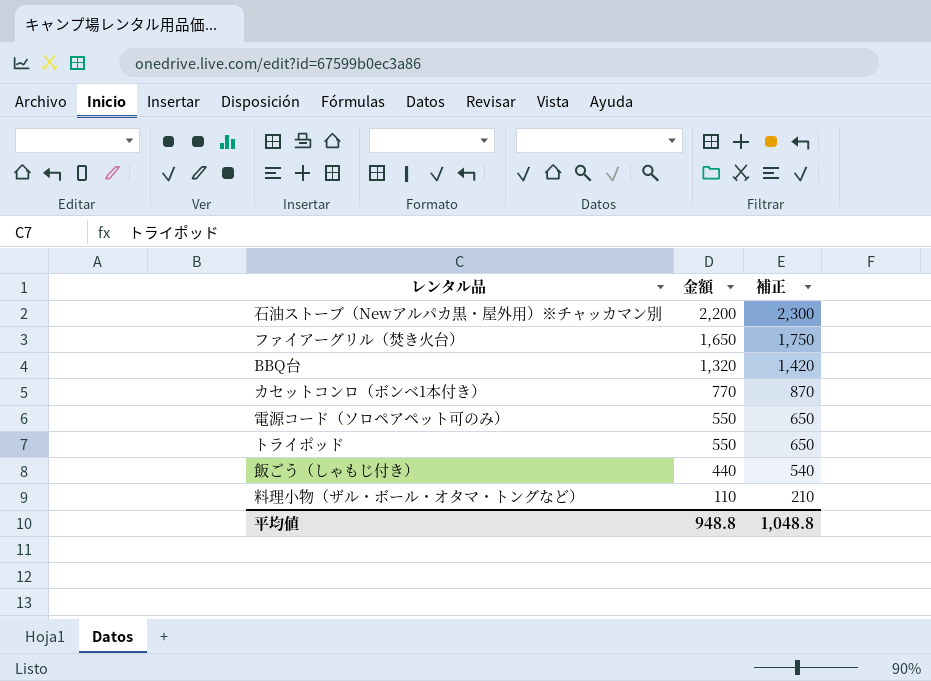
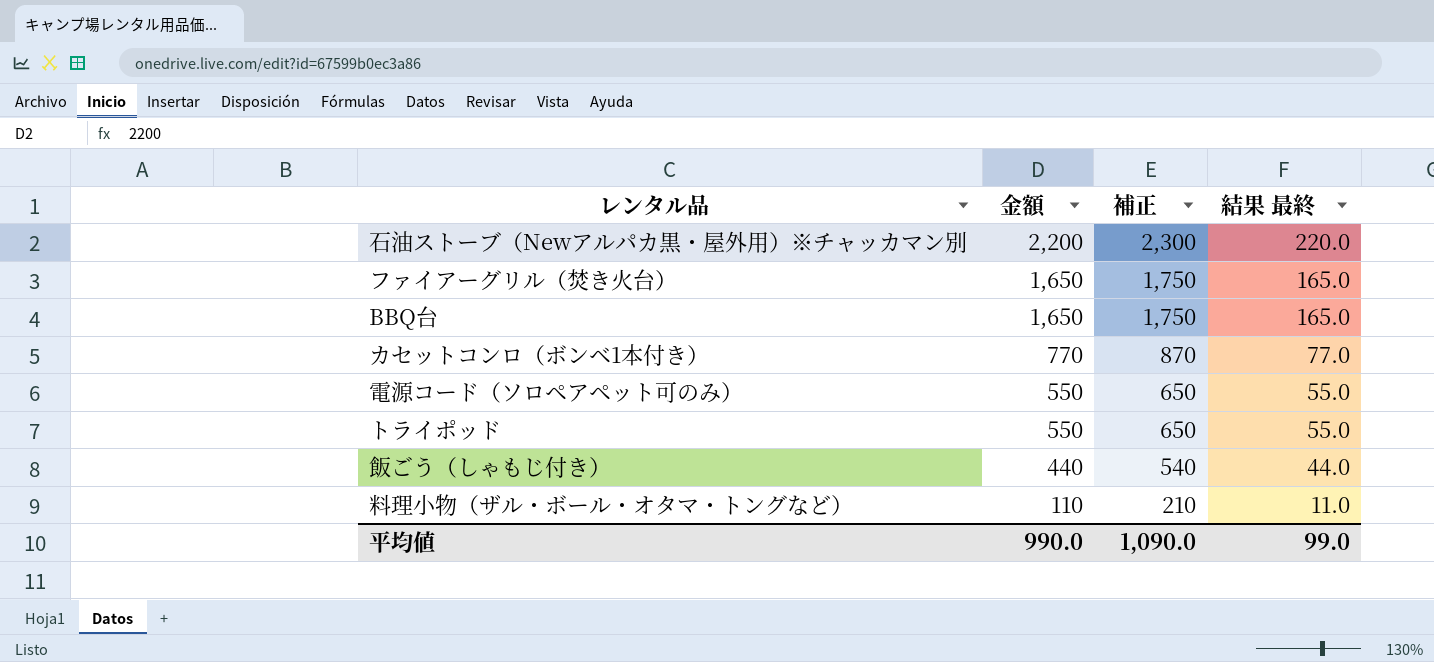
column 結果 最終 | formula: none -> [金額] * 0.1
BBQ台 | 金額: 1,320 -> 1,650
BBQ台 | 補正: 1,420 -> 1,750
平均値 | 金額: 948.8 -> 990.0
平均値 | 補正: 1,048.8 -> 1,090.0

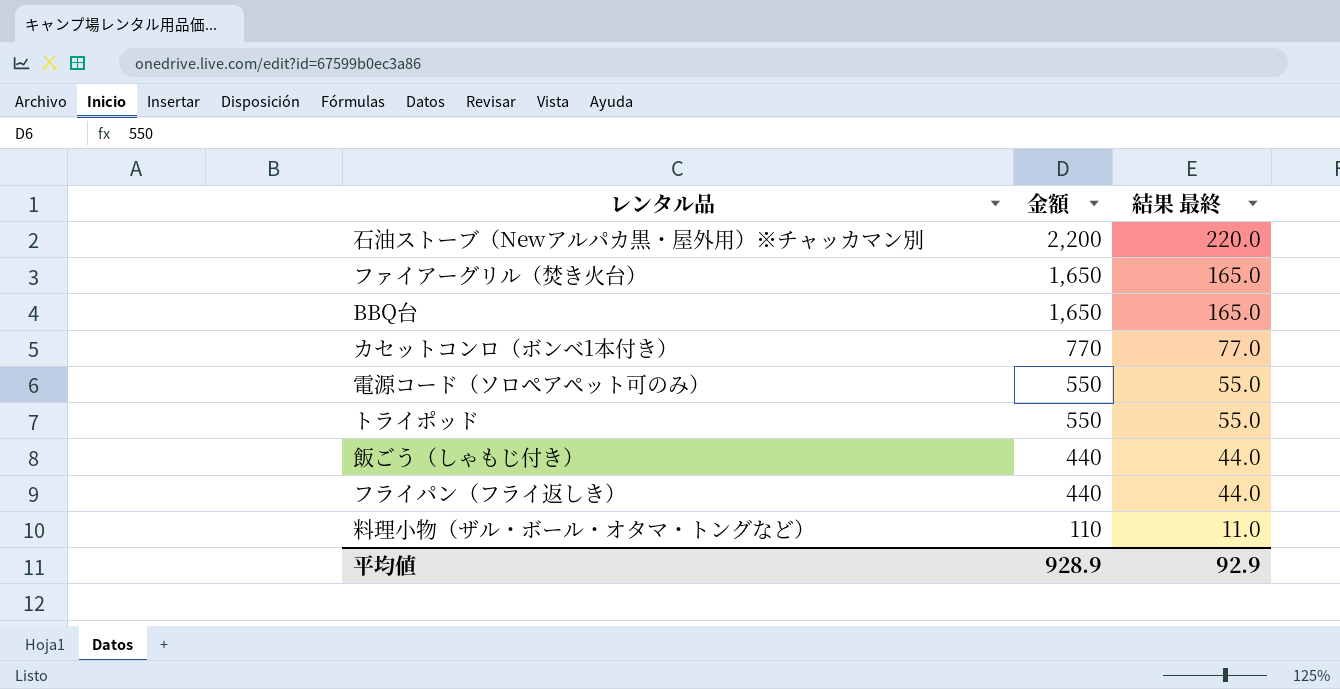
column 補正 | formula: [金額] + 100 -> none
row フライパン（フライ返しき）: none -> 440 | 44.0
平均値 | 金額: 990.0 -> 928.9
平均値 | 結果 最終: 99.0 -> 92.9

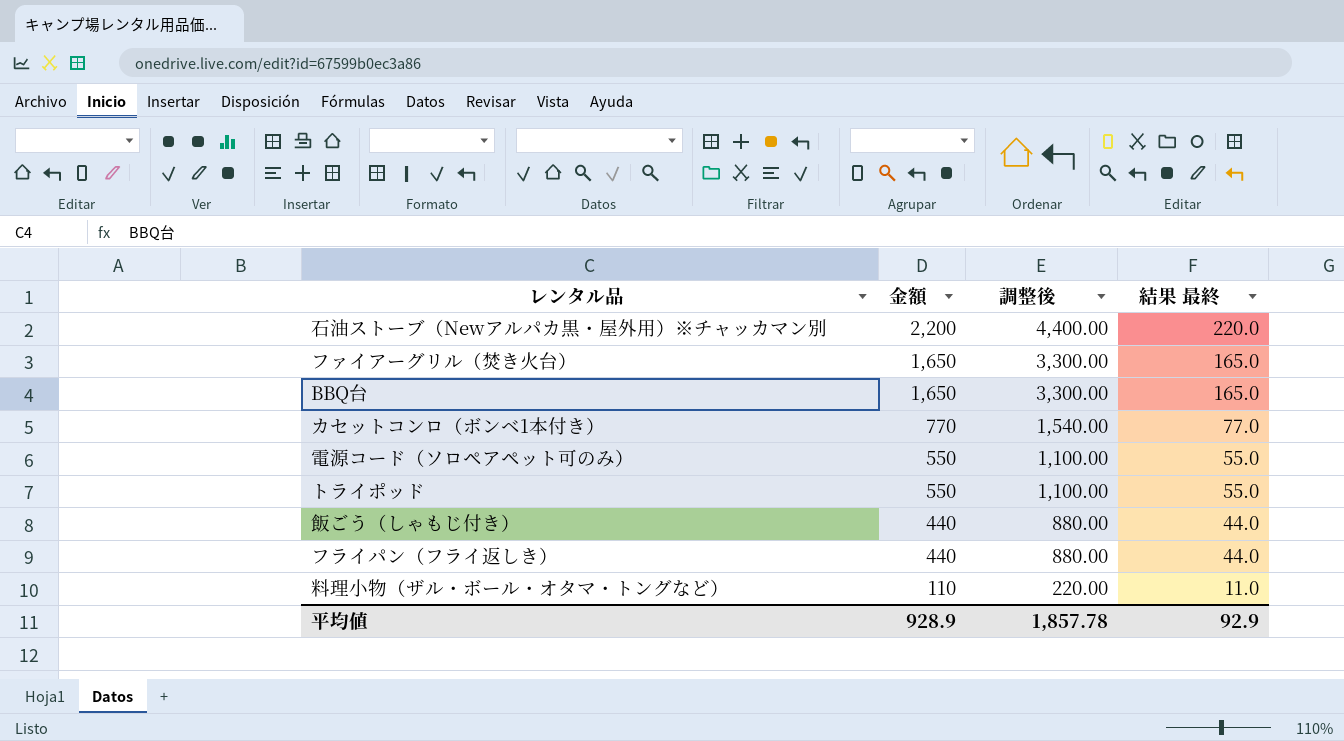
column 調整後 | formula: none -> [金額] * 2

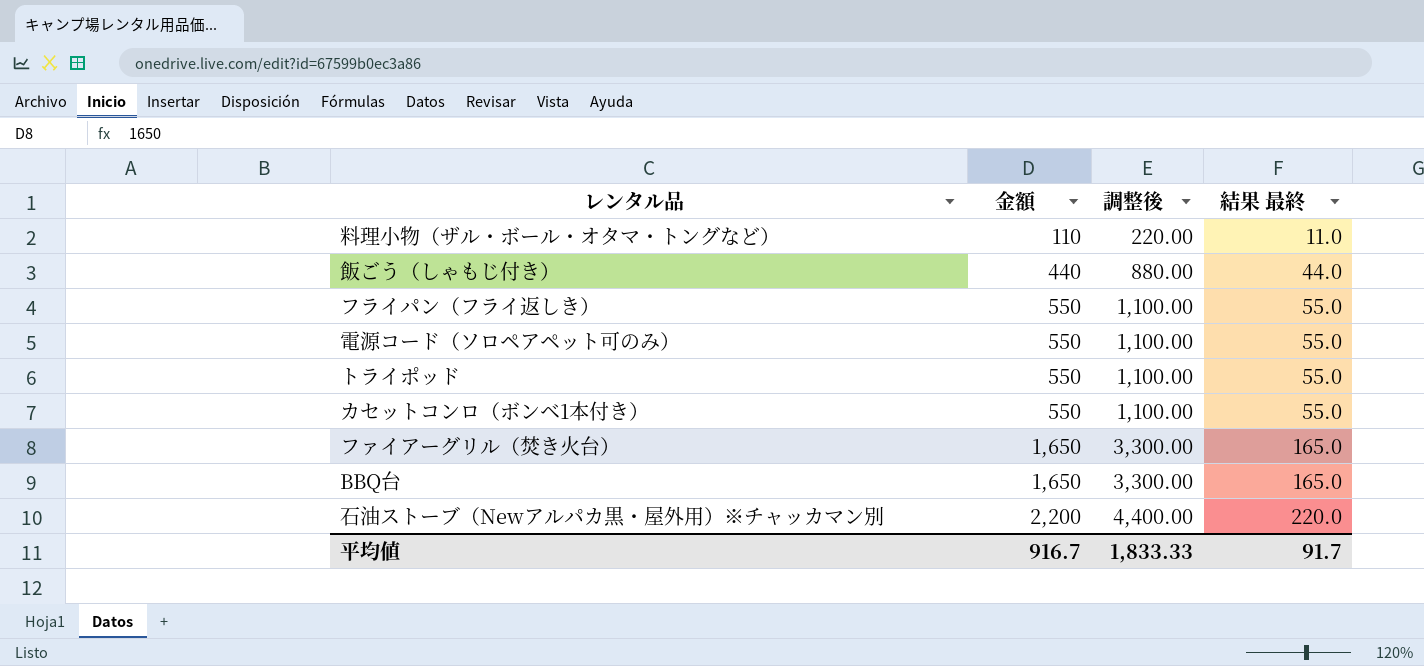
row order: 金額 descending -> 金額 ascending
フライパン（フライ返しき） | 金額: 440 -> 550
フライパン（フライ返しき） | 調整後: 880.00 -> 1,100.00
フライパン（フライ返しき） | 結果 最終: 44.0 -> 55.0
カセットコンロ（ボンベ1本付き） | 金額: 770 -> 550
カセットコンロ（ボンベ1本付き） | 調整後: 1,540.00 -> 1,100.00
カセットコンロ（ボンベ1本付き） | 結果 最終: 77.0 -> 55.0
平均値 | 金額: 928.9 -> 916.7
平均値 | 調整後: 1,857.78 -> 1,833.33
平均値 | 結果 最終: 92.9 -> 91.7

